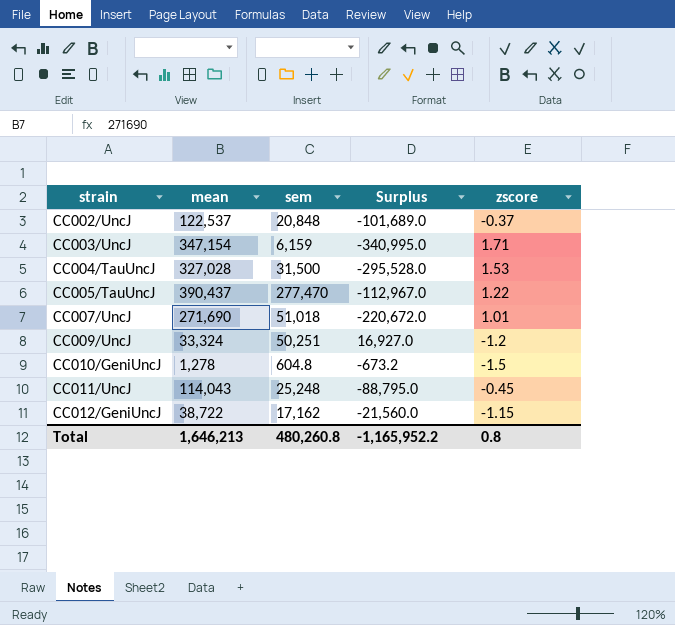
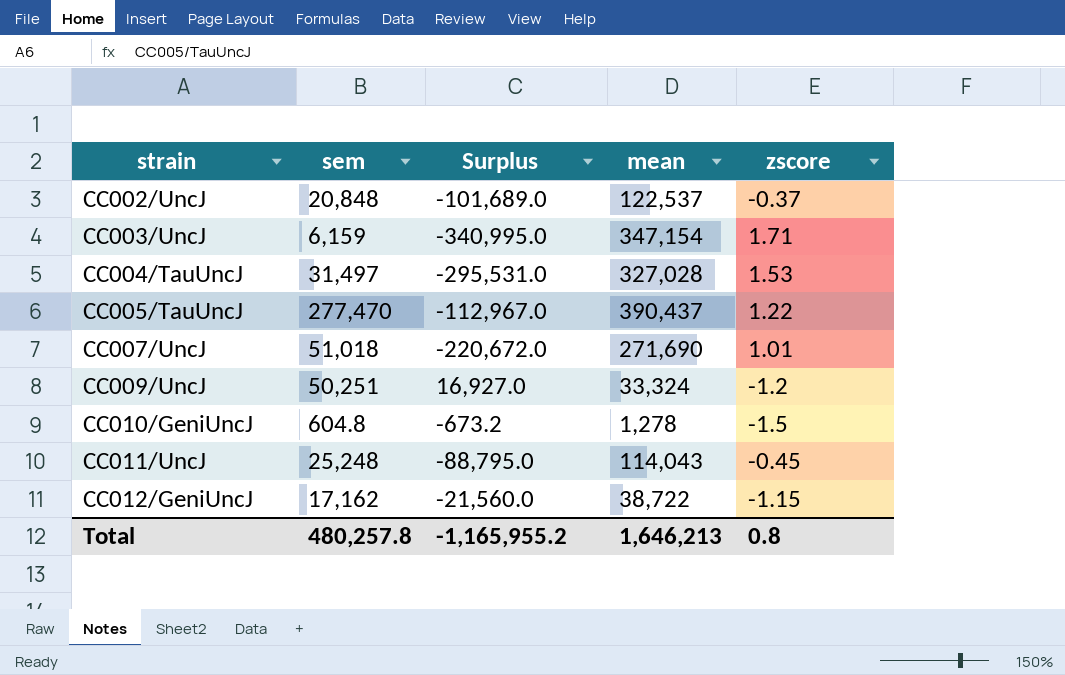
column mean | position: 2 -> 4
CC004/TauUncJ | sem: 31,500 -> 31,497
CC004/TauUncJ | Surplus: -295,528.0 -> -295,531.0
Total | sem: 480,260.8 -> 480,257.8
Total | Surplus: -1,165,952.2 -> -1,165,955.2

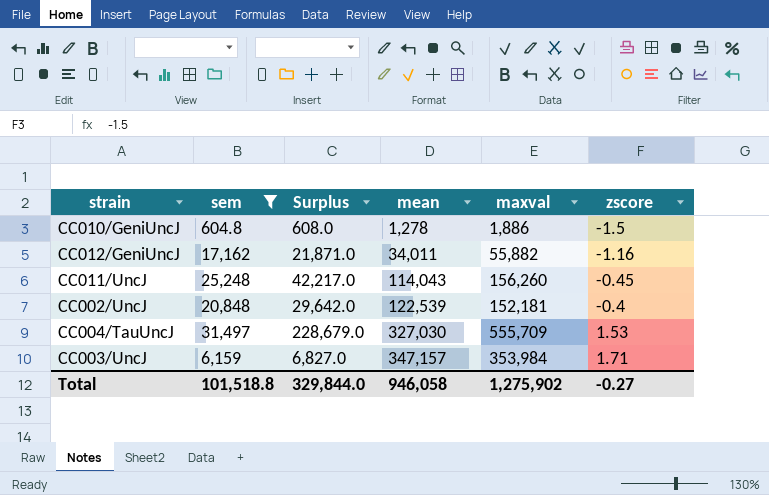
filter: none -> sem <= 31,497
row order: strain ascending -> mean ascending
column Surplus | formula: [sem] - [mean] -> [maxval] - [mean]
column maxval | position: none -> 5
CC012/GeniUncJ | mean: 38,722 -> 34,011
CC012/GeniUncJ | zscore: -1.15 -> -1.16
CC002/UncJ | mean: 122,537 -> 122,539
CC002/UncJ | zscore: -0.37 -> -0.4
CC004/TauUncJ | mean: 327,028 -> 327,030
CC003/UncJ | mean: 347,154 -> 347,157
Total | sem: 480,257.8 -> 101,518.8
Total | Surplus: -1,165,955.2 -> 329,844.0
Total | mean: 1,646,213 -> 946,058
Total | zscore: 0.8 -> -0.27

